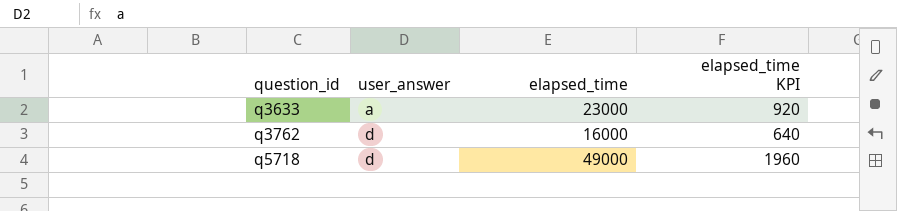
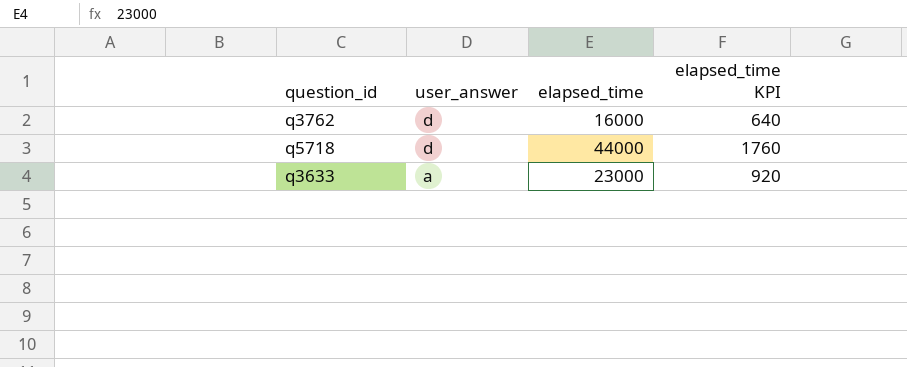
row order: question_id ascending -> user_answer descending
q5718 | elapsed_time: 49000 -> 44000
q5718 | elapsed_time KPI: 1960 -> 1760

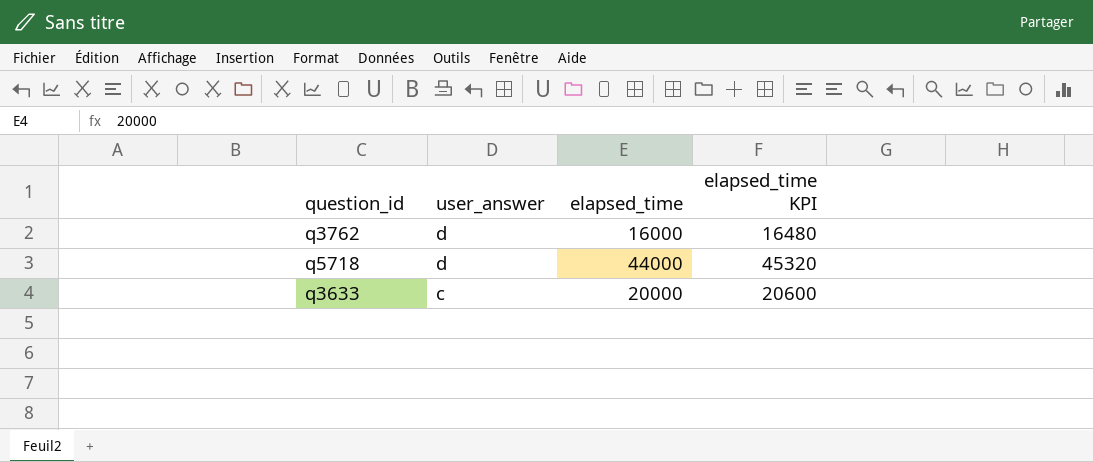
column elapsed_time KPI | formula: [elapsed_time] * 0.04 -> [elapsed_time] * 1.03
q3633 | user_answer: a -> c
q3633 | elapsed_time: 23000 -> 20000

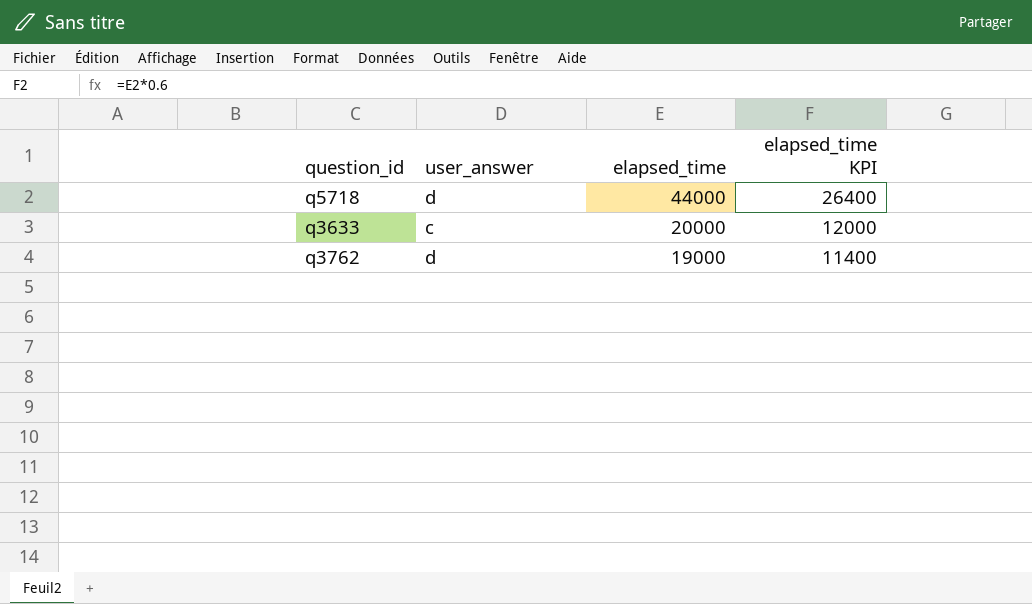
row order: user_answer descending -> elapsed_time descending
column elapsed_time KPI | formula: [elapsed_time] * 1.03 -> [elapsed_time] * 0.6
q3762 | elapsed_time: 16000 -> 19000

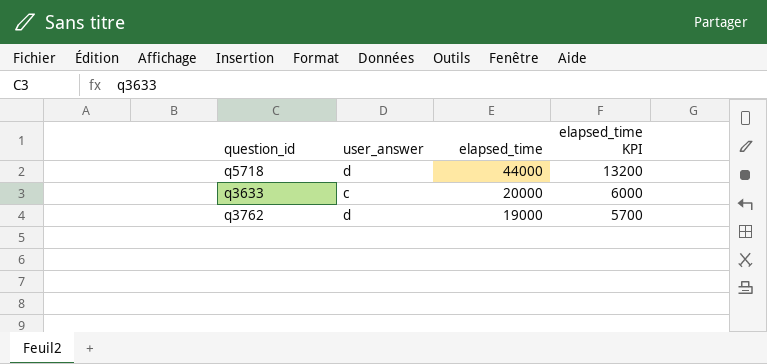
column elapsed_time KPI | formula: [elapsed_time] * 0.6 -> [elapsed_time] * 0.3

